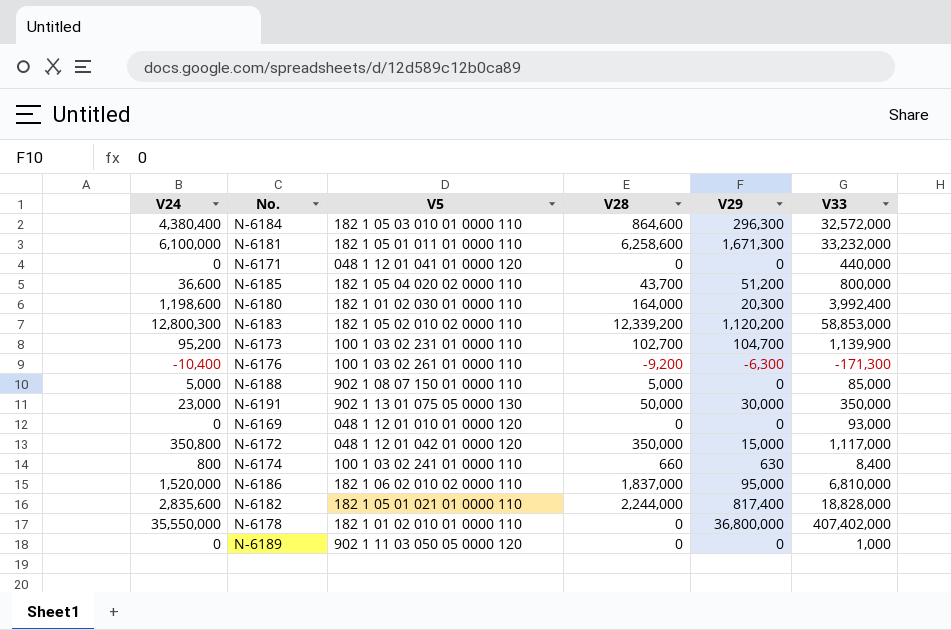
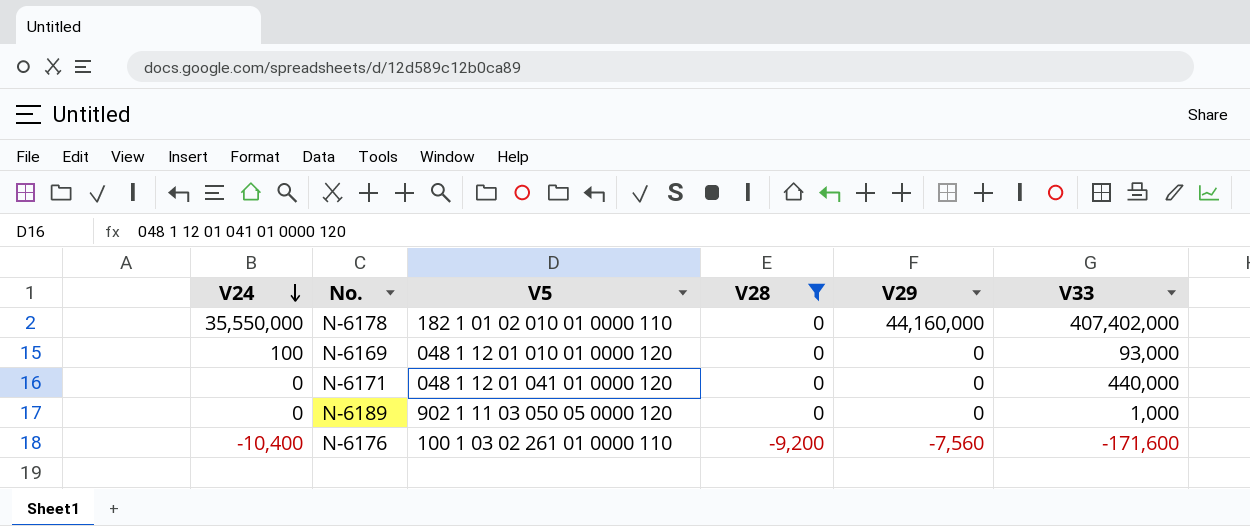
filter: none -> V28 <= 0
row order: none -> V24 descending
N-6178 | V29: 36,800,000 -> 44,160,000
N-6169 | V24: 0 -> 100
N-6176 | V29: -6,300 -> -7,560
N-6176 | V33: -171,300 -> -171,600

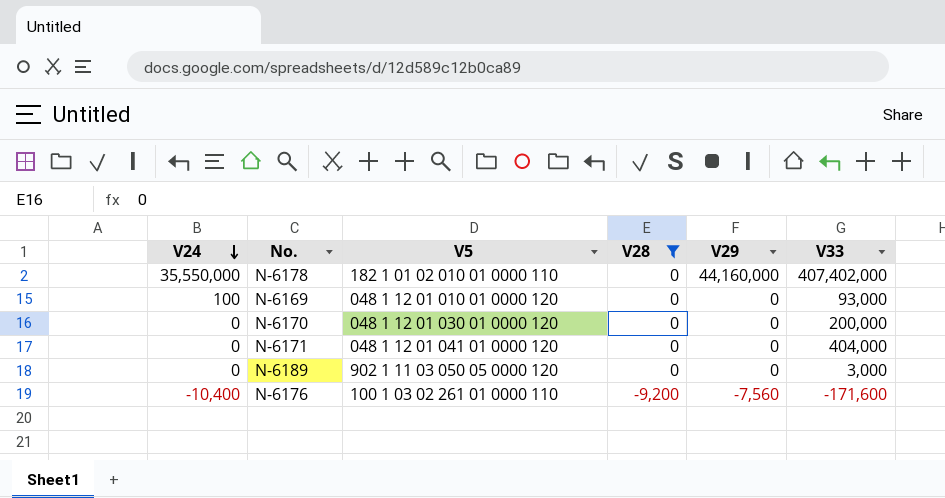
row N-6170: none -> 0 | 048 1 12 01 030 01 0000 120 | 0 | 0 | 200,000
N-6171 | V33: 440,000 -> 404,000
N-6189 | V33: 1,000 -> 3,000

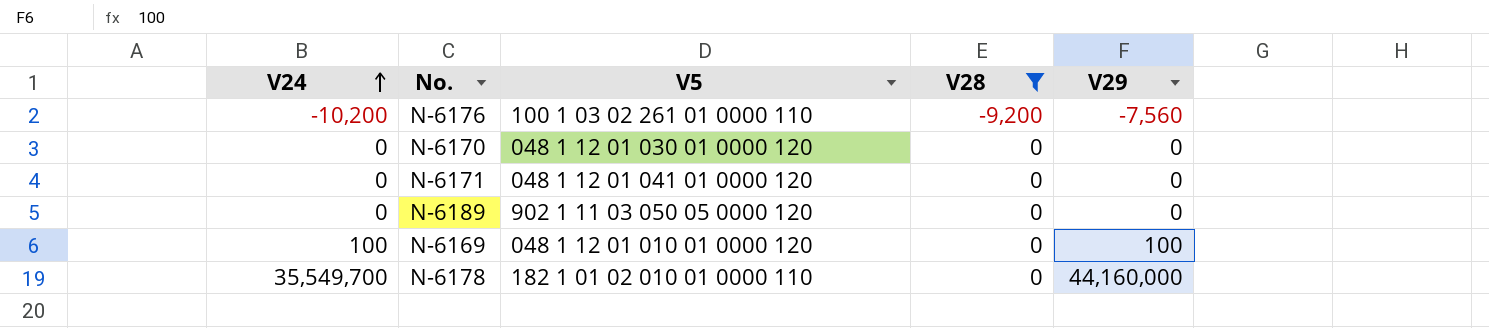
row order: V24 descending -> V24 ascending
column V33 | position: 6 -> none
N-6176 | V24: -10,400 -> -10,200
N-6169 | V29: 0 -> 100
N-6178 | V24: 35,550,000 -> 35,549,700

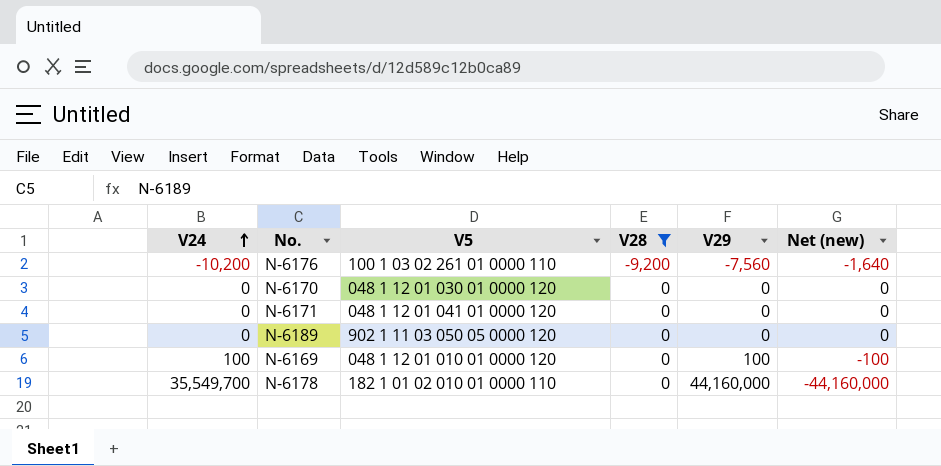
column Net (new) | formula: none -> [V28] - [V29]

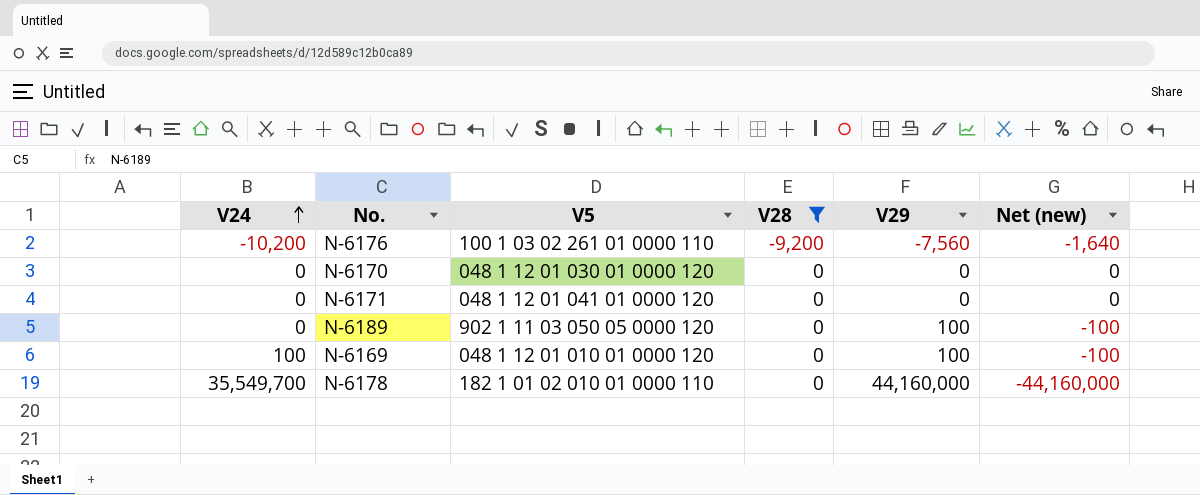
N-6189 | V29: 0 -> 100
N-6189 | Net (new): 0 -> -100

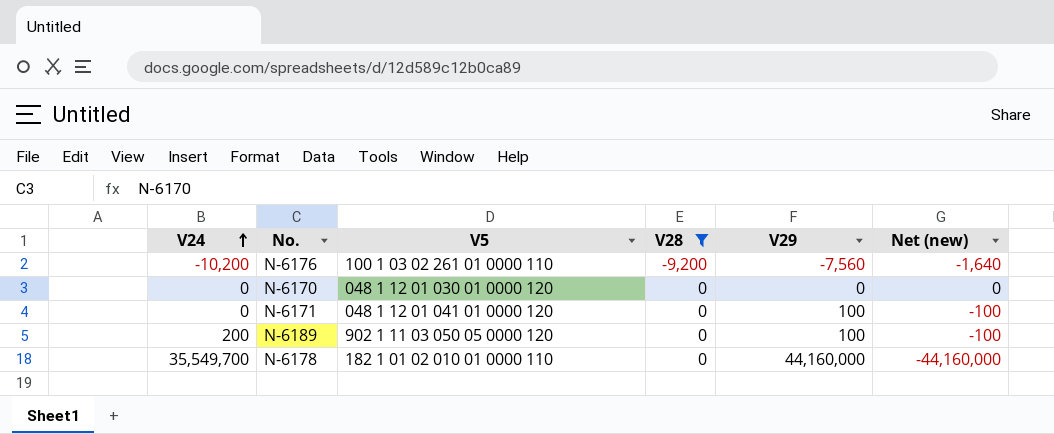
row N-6169: 100 | 048 1 12 01 010 01 0000 120 | 0 | 100 | -100 -> none
N-6171 | V29: 0 -> 100
N-6171 | Net (new): 0 -> -100
N-6189 | V24: 0 -> 200

